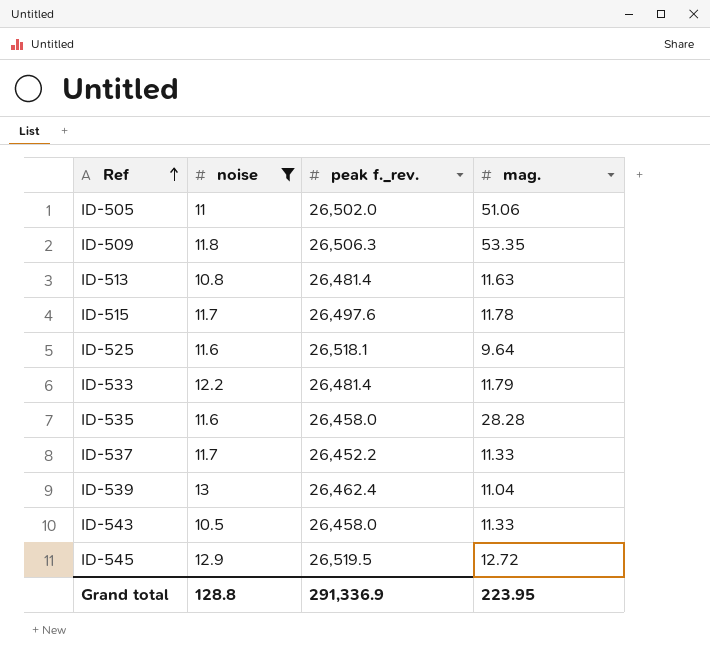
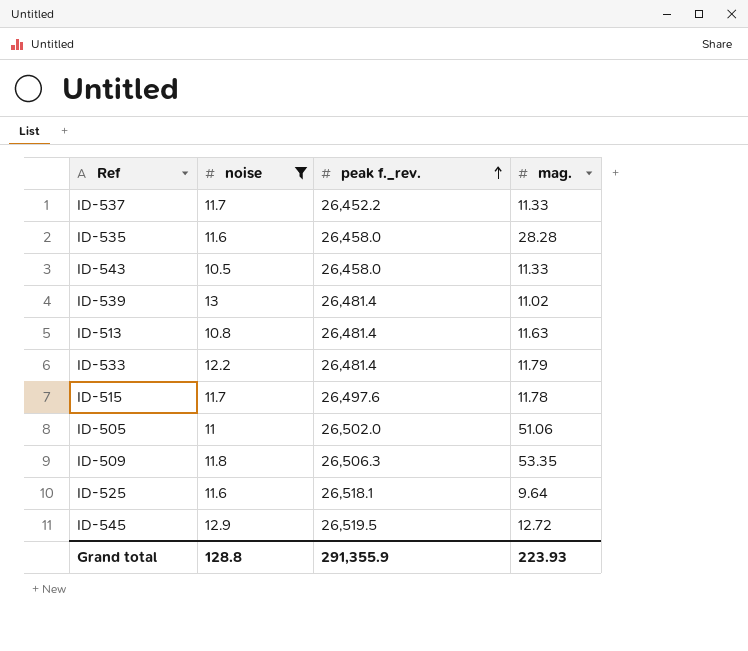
row order: Ref ascending -> peak f._rev. ascending
ID-539 | peak f._rev.: 26,462.4 -> 26,481.4
ID-539 | mag.: 11.04 -> 11.02
Grand total | peak f._rev.: 291,336.9 -> 291,355.9
Grand total | mag.: 223.95 -> 223.93

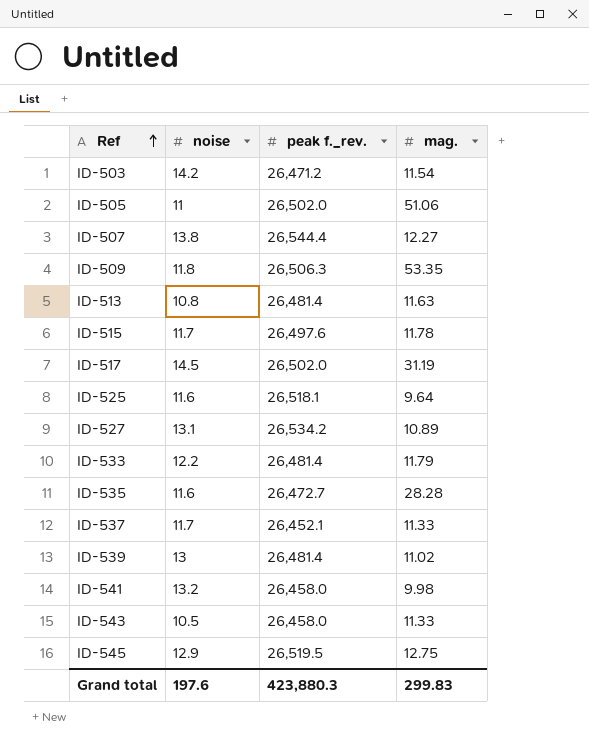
filter: noise <= 13 -> none
row order: peak f._rev. ascending -> Ref ascending
ID-535 | peak f._rev.: 26,458.0 -> 26,472.7
ID-537 | peak f._rev.: 26,452.2 -> 26,452.1
ID-545 | mag.: 12.72 -> 12.75
Grand total | noise: 128.8 -> 197.6
Grand total | peak f._rev.: 291,355.9 -> 423,880.3
Grand total | mag.: 223.93 -> 299.83

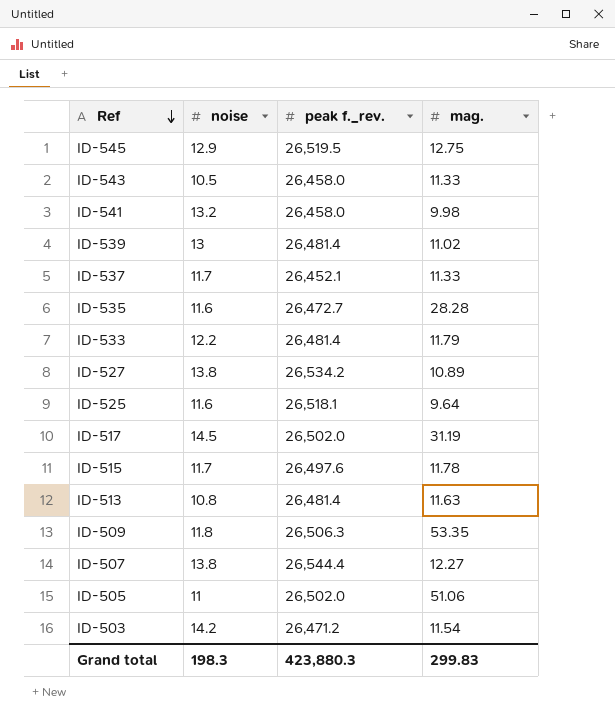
row order: Ref ascending -> Ref descending
ID-527 | noise: 13.1 -> 13.8
Grand total | noise: 197.6 -> 198.3

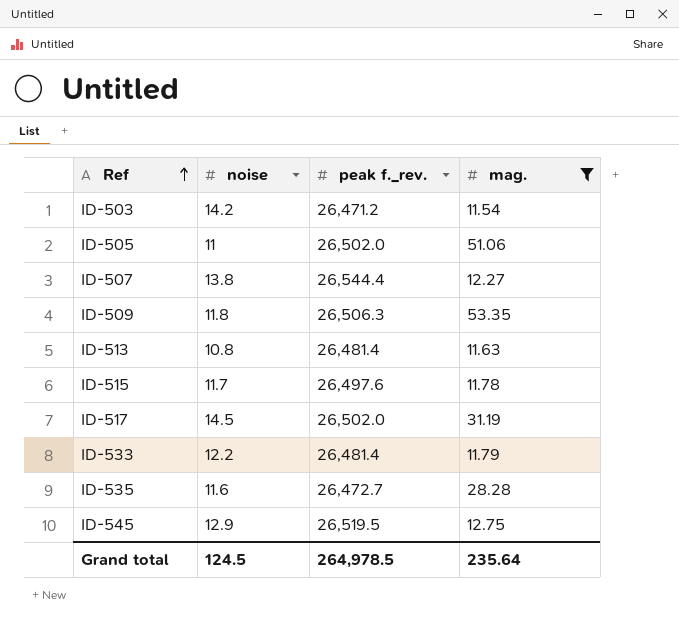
filter: none -> mag. >= 11.54
row order: Ref descending -> Ref ascending
Grand total | noise: 198.3 -> 124.5
Grand total | peak f._rev.: 423,880.3 -> 264,978.5
Grand total | mag.: 299.83 -> 235.64

